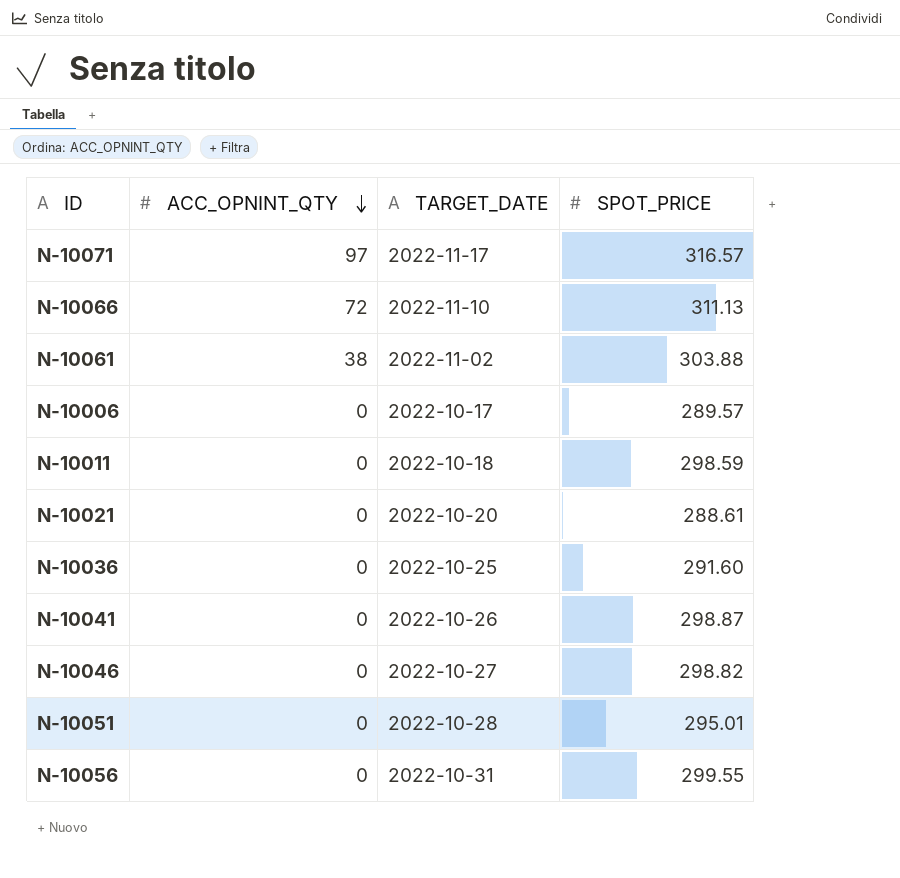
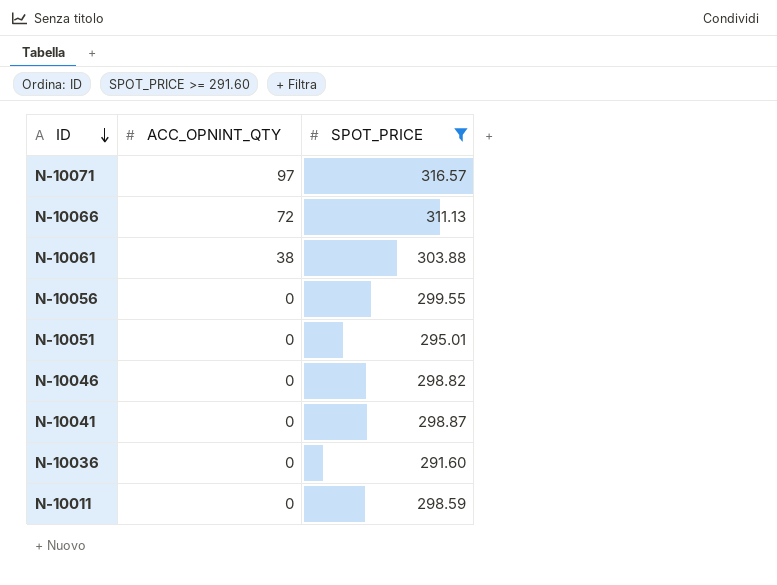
filter: none -> SPOT_PRICE >= 291.60
row order: ACC_OPNINT_QTY descending -> ID descending
column TARGET_DATE | position: 3 -> none

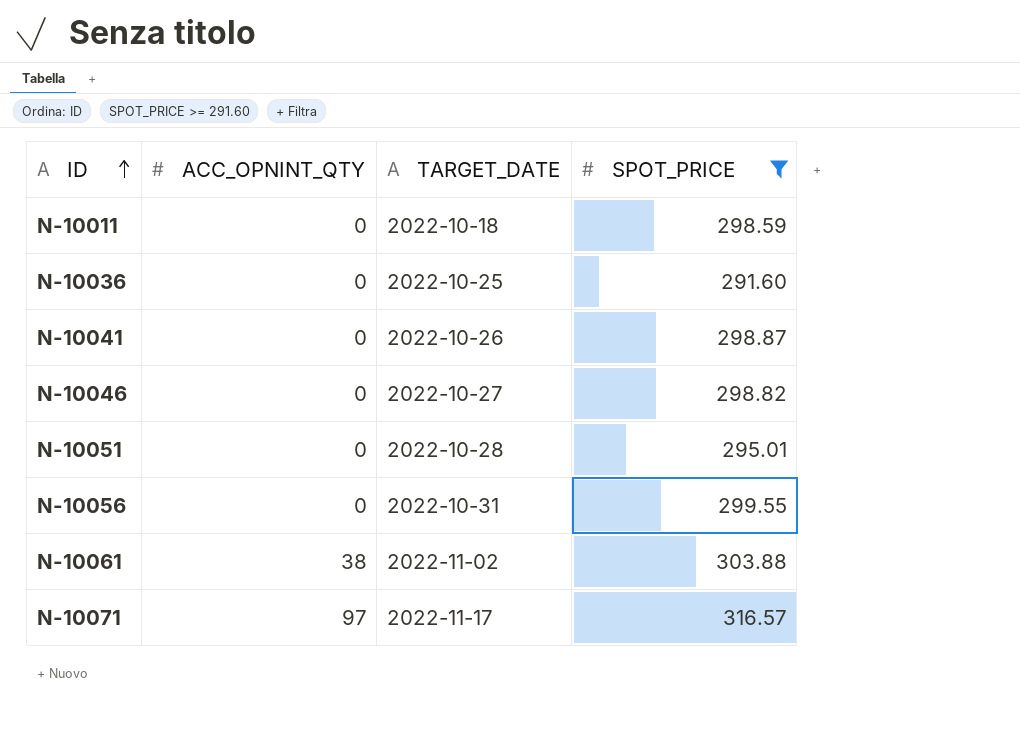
row order: ID descending -> ID ascending
column TARGET_DATE | position: none -> 3
row N-10066: 72 | 311.13 -> none

